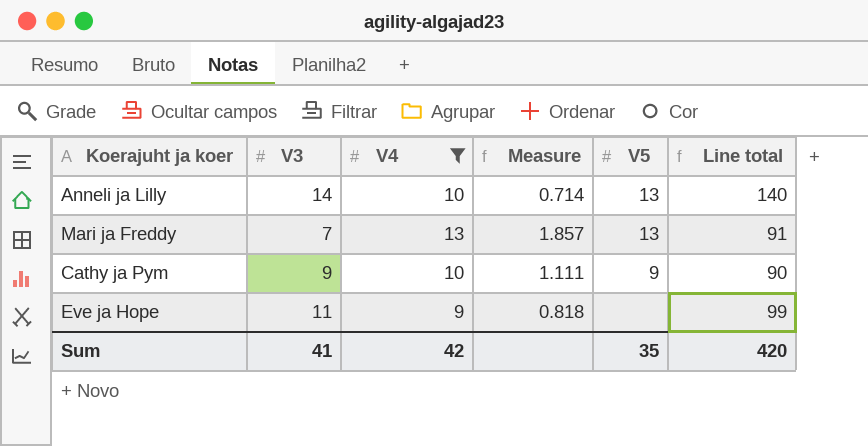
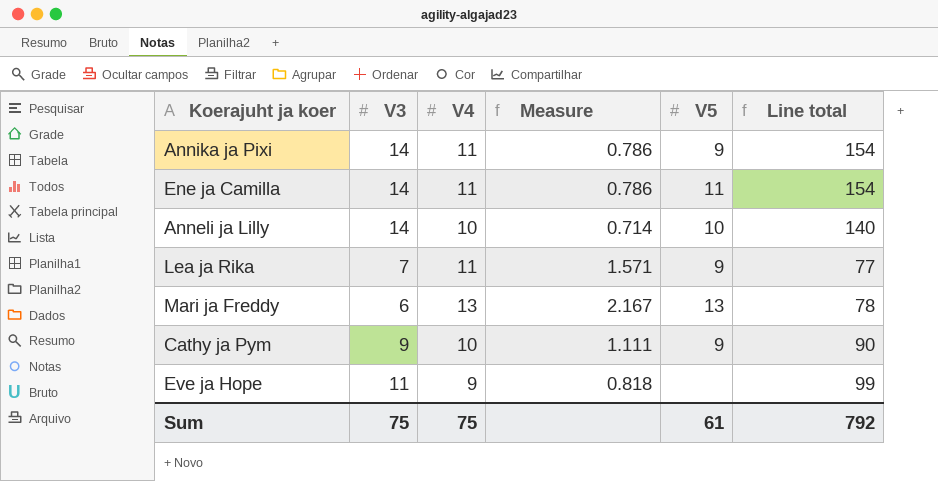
filter: V4 != 11 -> none
Anneli ja Lilly | V5: 13 -> 10
Mari ja Freddy | V3: 7 -> 6
Mari ja Freddy | Measure: 1.857 -> 2.167
Mari ja Freddy | Line total: 91 -> 78
Sum | V3: 41 -> 75
Sum | V4: 42 -> 75
Sum | V5: 35 -> 61
Sum | Line total: 420 -> 792

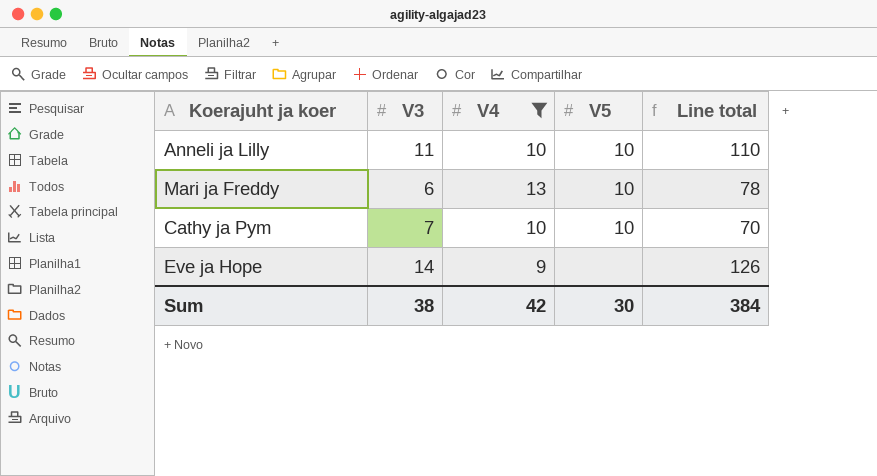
filter: none -> V4 != 11
column Measure | formula: [V4] / [V3] -> none
Anneli ja Lilly | V3: 14 -> 11
Anneli ja Lilly | Line total: 140 -> 110
Mari ja Freddy | V5: 13 -> 10
Cathy ja Pym | V3: 9 -> 7
Cathy ja Pym | V5: 9 -> 10
Cathy ja Pym | Line total: 90 -> 70
Eve ja Hope | V3: 11 -> 14
Eve ja Hope | Line total: 99 -> 126
Sum | V3: 75 -> 38
Sum | V4: 75 -> 42
Sum | V5: 61 -> 30
Sum | Line total: 792 -> 384

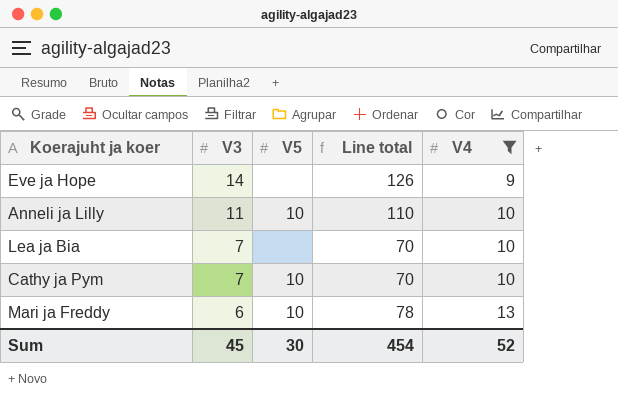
row order: none -> V3 descending
column V4 | position: 3 -> 5
row Lea ja Bia: none -> 7 | none | 70 | 10
Sum | V3: 38 -> 45
Sum | Line total: 384 -> 454
Sum | V4: 42 -> 52

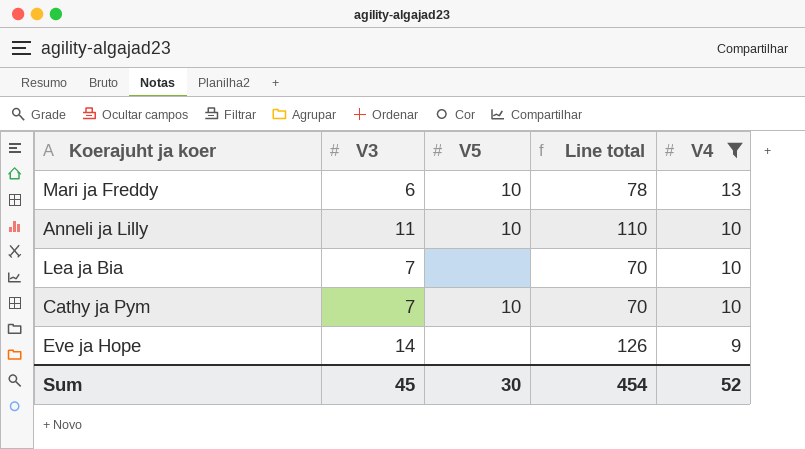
row order: V3 descending -> V4 descending

